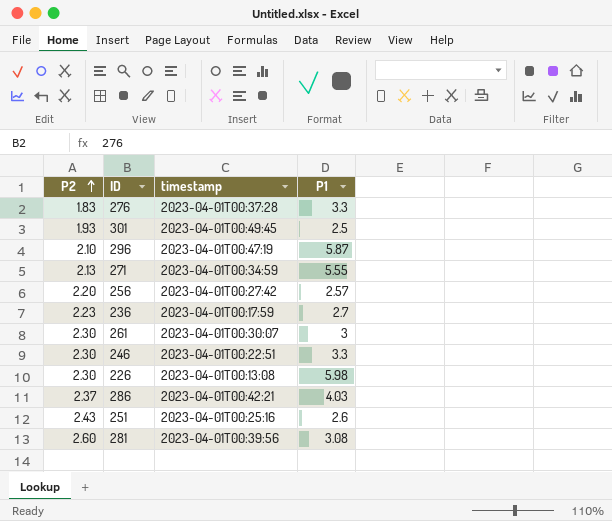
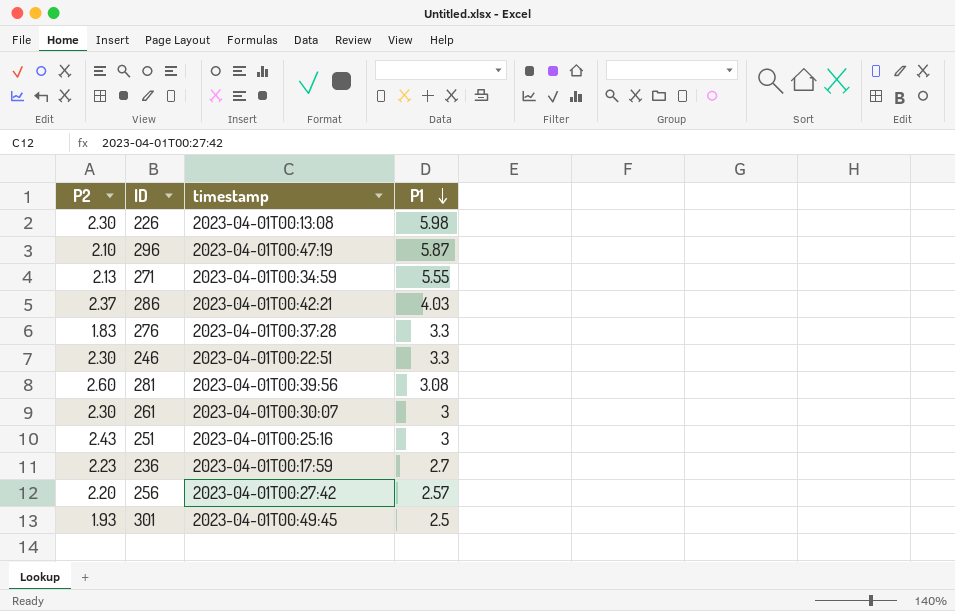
row order: P2 ascending -> P1 descending
251 | P1: 2.6 -> 3

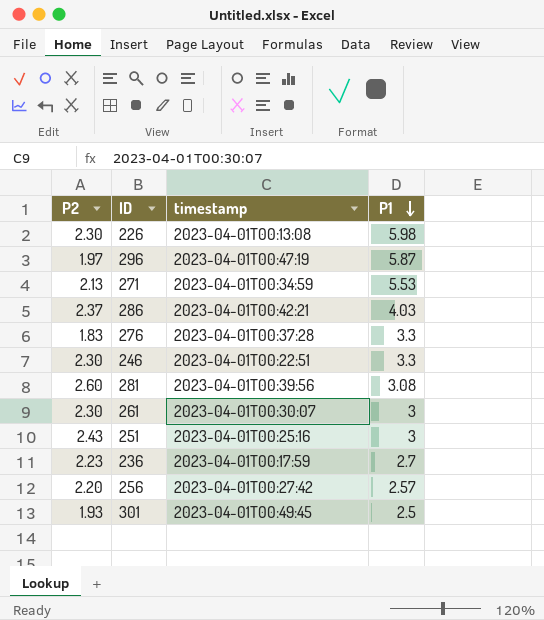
296 | P2: 2.10 -> 1.97
271 | P1: 5.55 -> 5.53

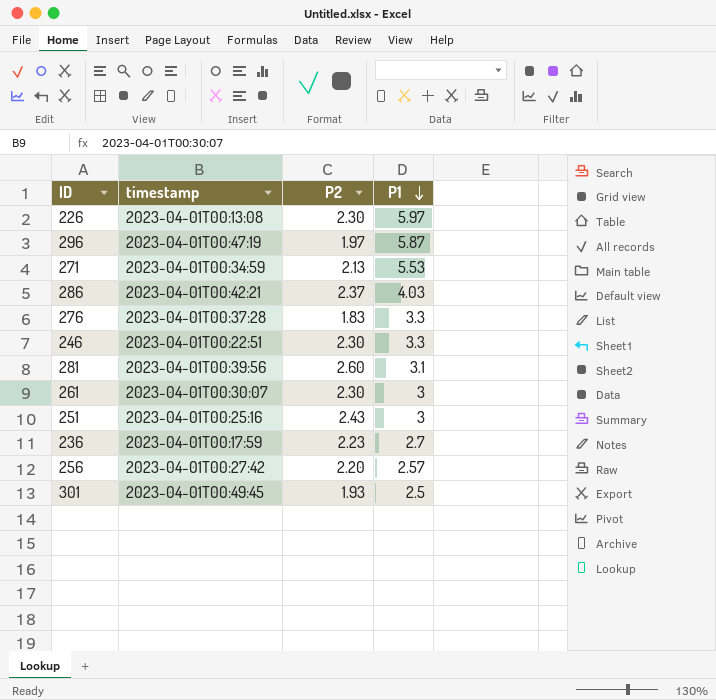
column P2 | position: 1 -> 3
226 | P1: 5.98 -> 5.97
281 | P1: 3.08 -> 3.1

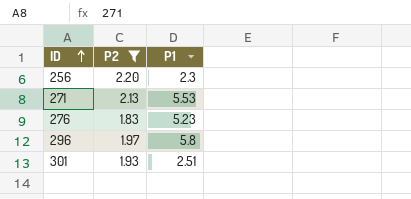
filter: none -> P2 <= 2.20
row order: P1 descending -> ID ascending
column timestamp | position: 2 -> none
256 | P1: 2.57 -> 2.3
276 | P1: 3.3 -> 5.23
296 | P1: 5.87 -> 5.8
301 | P1: 2.5 -> 2.51

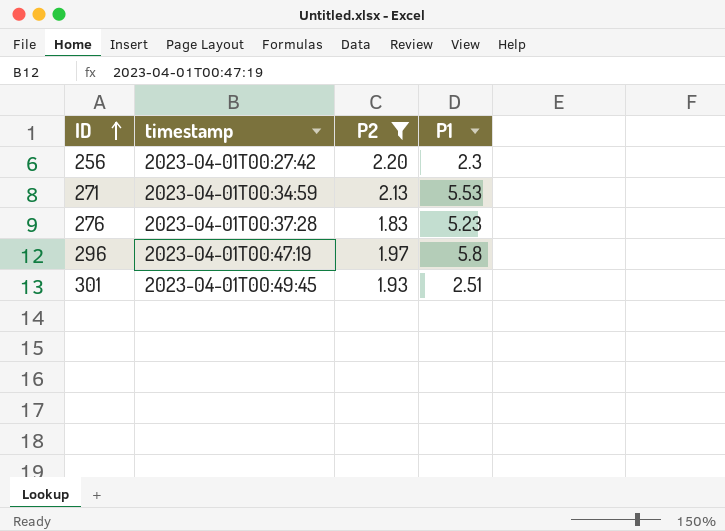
column timestamp | position: none -> 2

